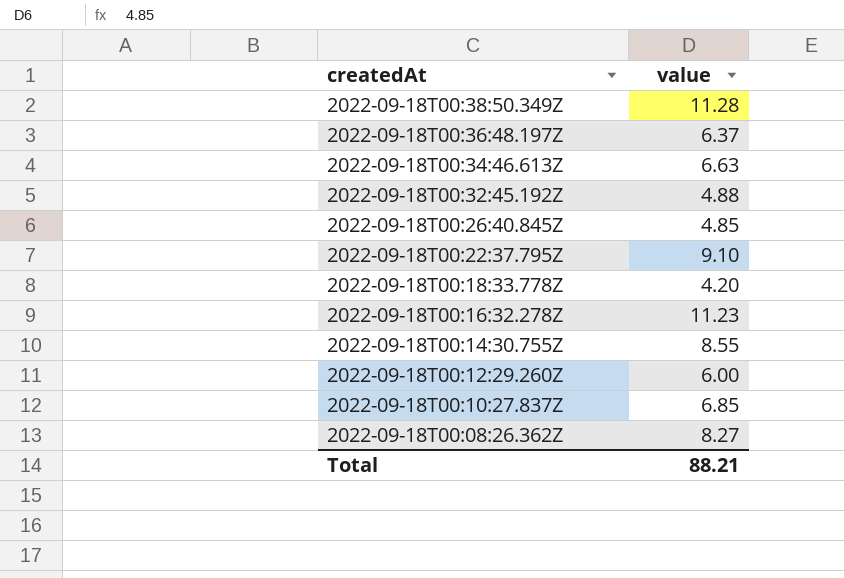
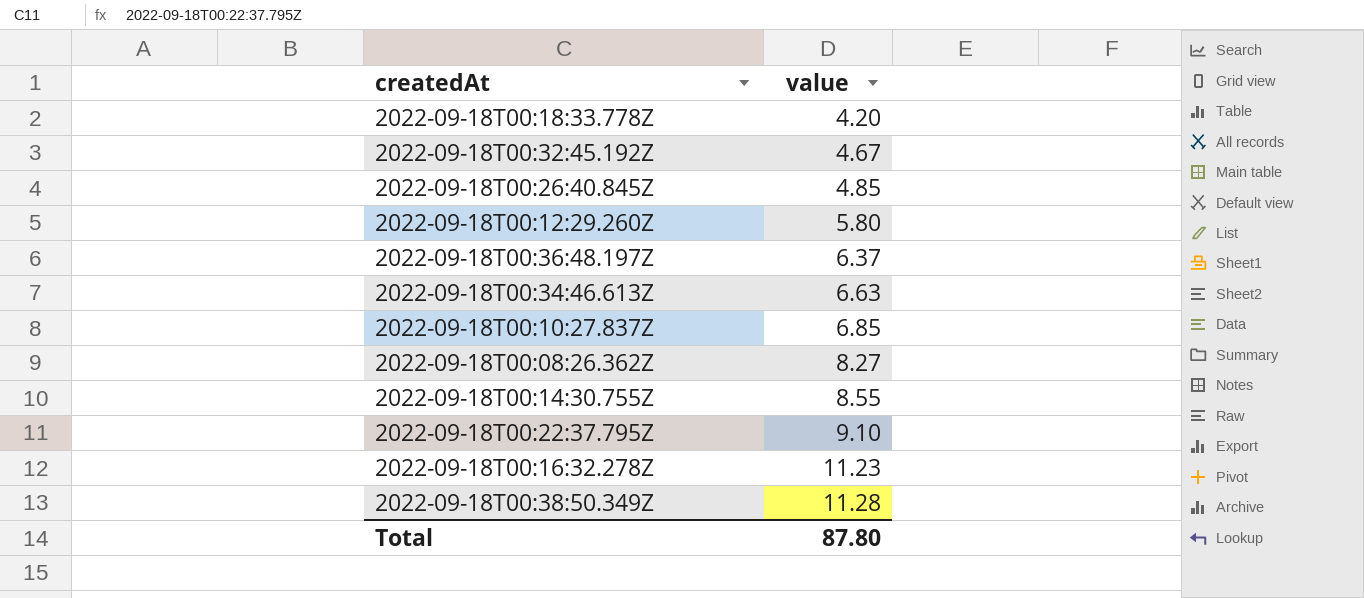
row order: createdAt descending -> value ascending
2022-09-18T00:32:45.192Z | value: 4.88 -> 4.67
2022-09-18T00:12:29.260Z | value: 6.00 -> 5.80
Total | value: 88.21 -> 87.80

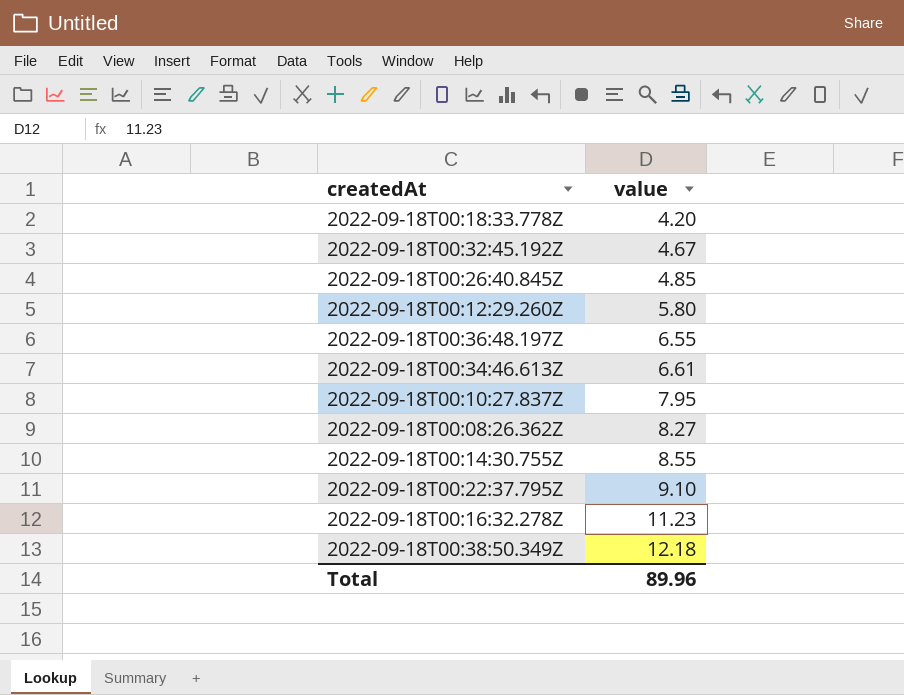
2022-09-18T00:36:48.197Z | value: 6.37 -> 6.55
2022-09-18T00:34:46.613Z | value: 6.63 -> 6.61
2022-09-18T00:10:27.837Z | value: 6.85 -> 7.95
2022-09-18T00:38:50.349Z | value: 11.28 -> 12.18
Total | value: 87.80 -> 89.96

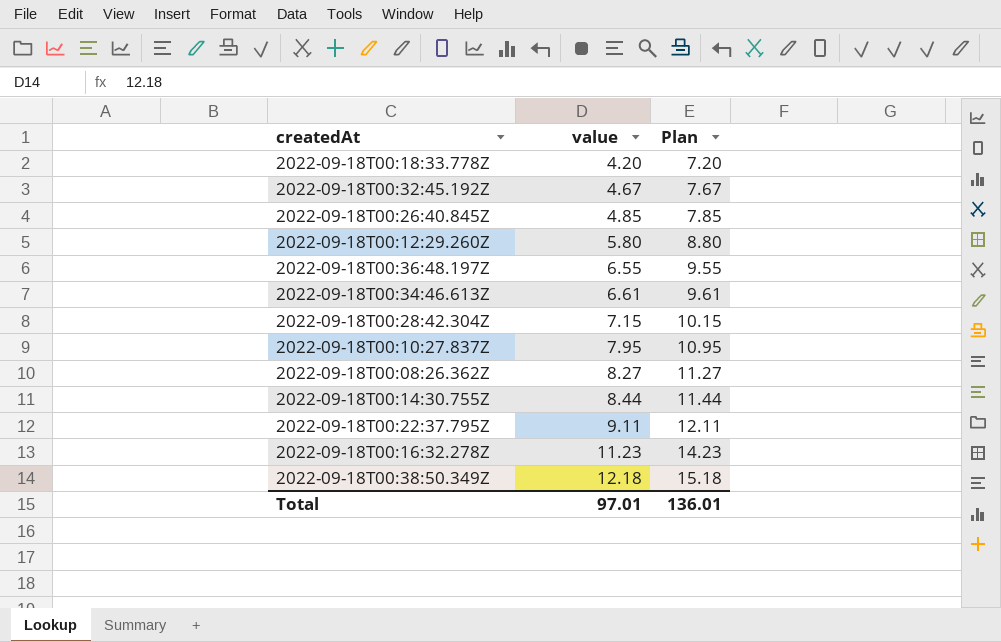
column Plan | formula: none -> [value] + 3
row 2022-09-18T00:28:42.304Z: none -> 7.15 | 10.15
2022-09-18T00:14:30.755Z | value: 8.55 -> 8.44
2022-09-18T00:22:37.795Z | value: 9.10 -> 9.11
Total | value: 89.96 -> 97.01

